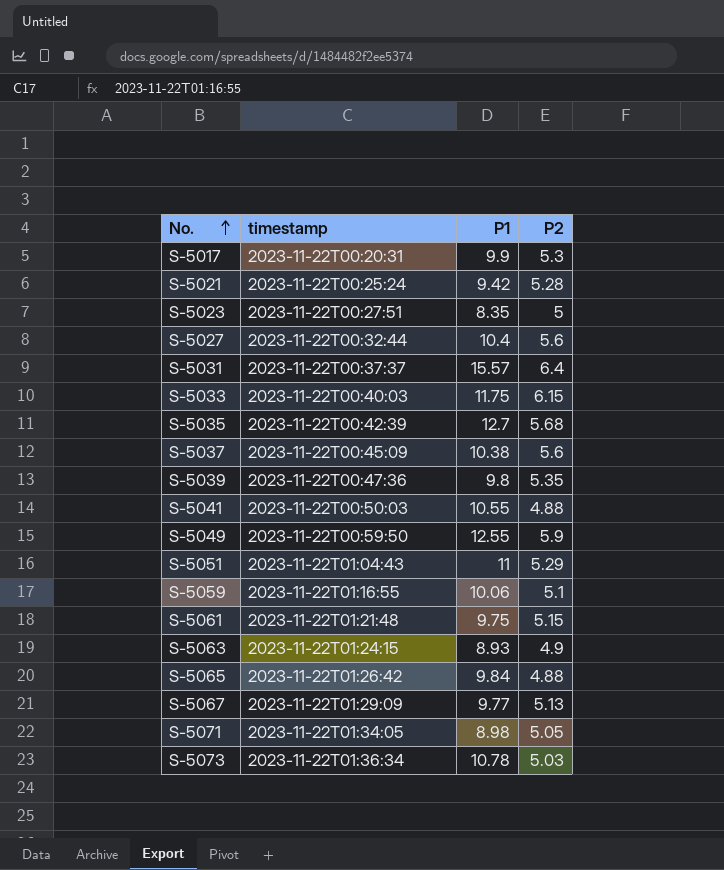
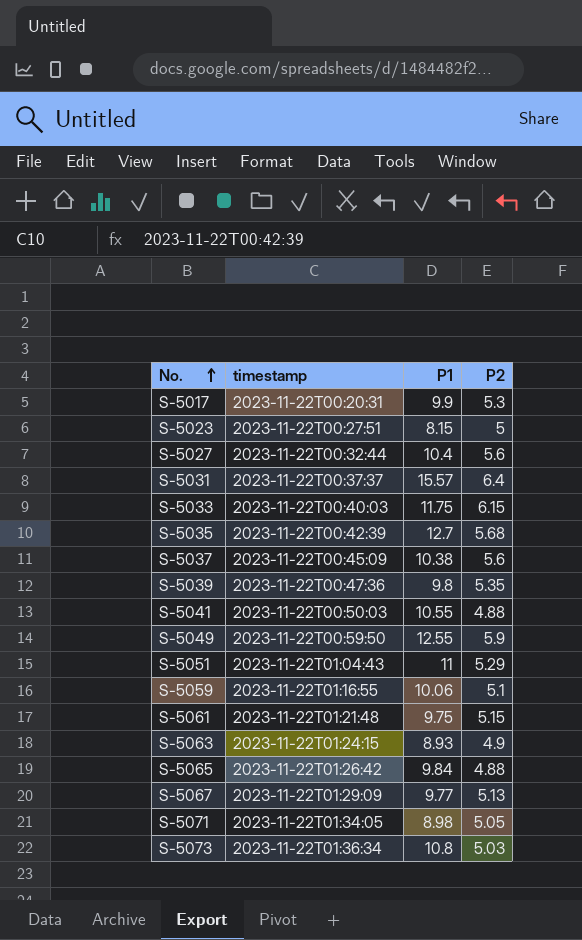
row S-5021: 2023-11-22T00:25:24 | 9.42 | 5.28 -> none
S-5023 | P1: 8.35 -> 8.15
S-5073 | P1: 10.78 -> 10.8

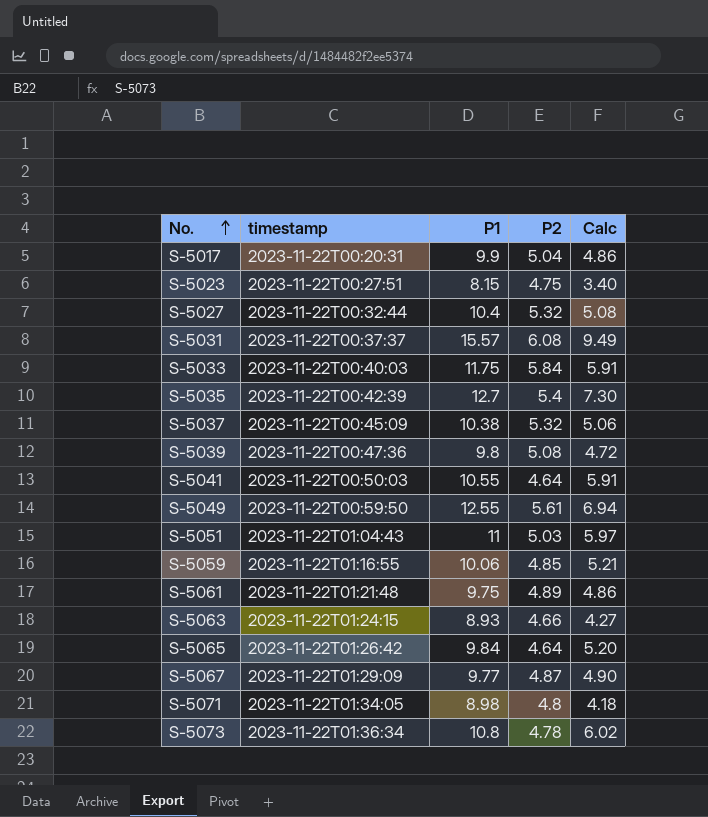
column Calc | formula: none -> [P1] - [P2]
S-5017 | P2: 5.3 -> 5.04
S-5023 | P2: 5 -> 4.75
S-5027 | P2: 5.6 -> 5.32
S-5031 | P2: 6.4 -> 6.08
S-5033 | P2: 6.15 -> 5.84
S-5035 | P2: 5.68 -> 5.4
S-5037 | P2: 5.6 -> 5.32
S-5039 | P2: 5.35 -> 5.08
S-5041 | P2: 4.88 -> 4.64
S-5049 | P2: 5.9 -> 5.61
S-5051 | P2: 5.29 -> 5.03
S-5059 | P2: 5.1 -> 4.85
S-5061 | P2: 5.15 -> 4.89
S-5063 | P2: 4.9 -> 4.66
S-5065 | P2: 4.88 -> 4.64
S-5067 | P2: 5.13 -> 4.87
S-5071 | P2: 5.05 -> 4.8
S-5073 | P2: 5.03 -> 4.78

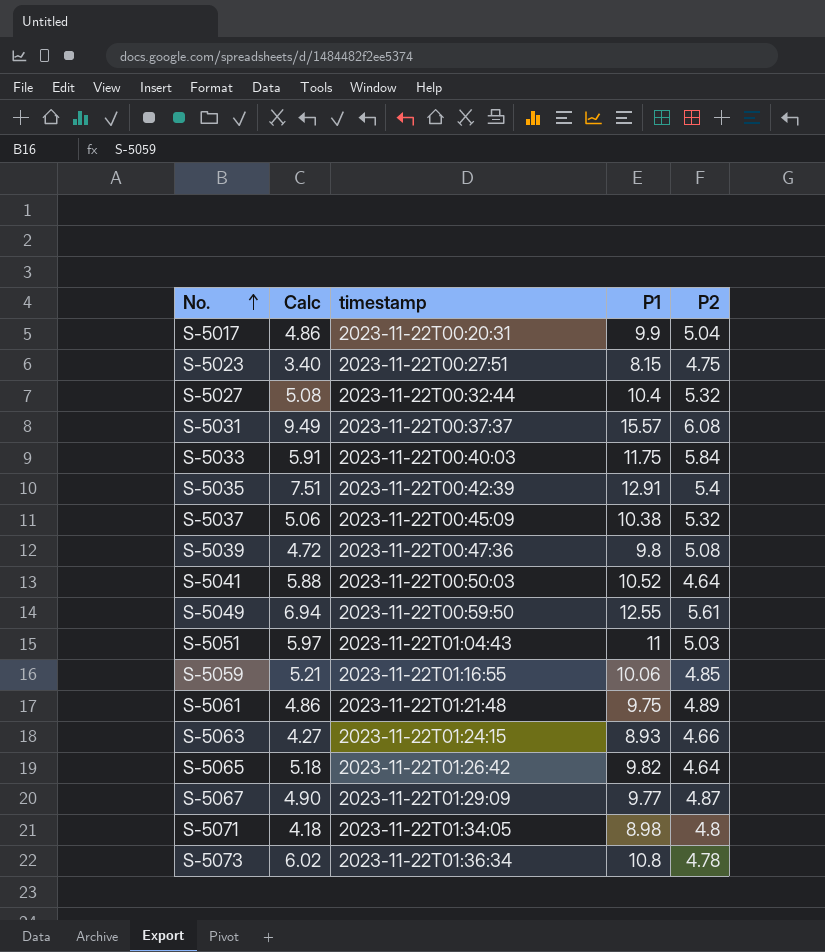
column Calc | position: 5 -> 2
S-5035 | Calc: 7.30 -> 7.51
S-5035 | P1: 12.7 -> 12.91
S-5041 | Calc: 5.91 -> 5.88
S-5041 | P1: 10.55 -> 10.52
S-5065 | Calc: 5.20 -> 5.18
S-5065 | P1: 9.84 -> 9.82

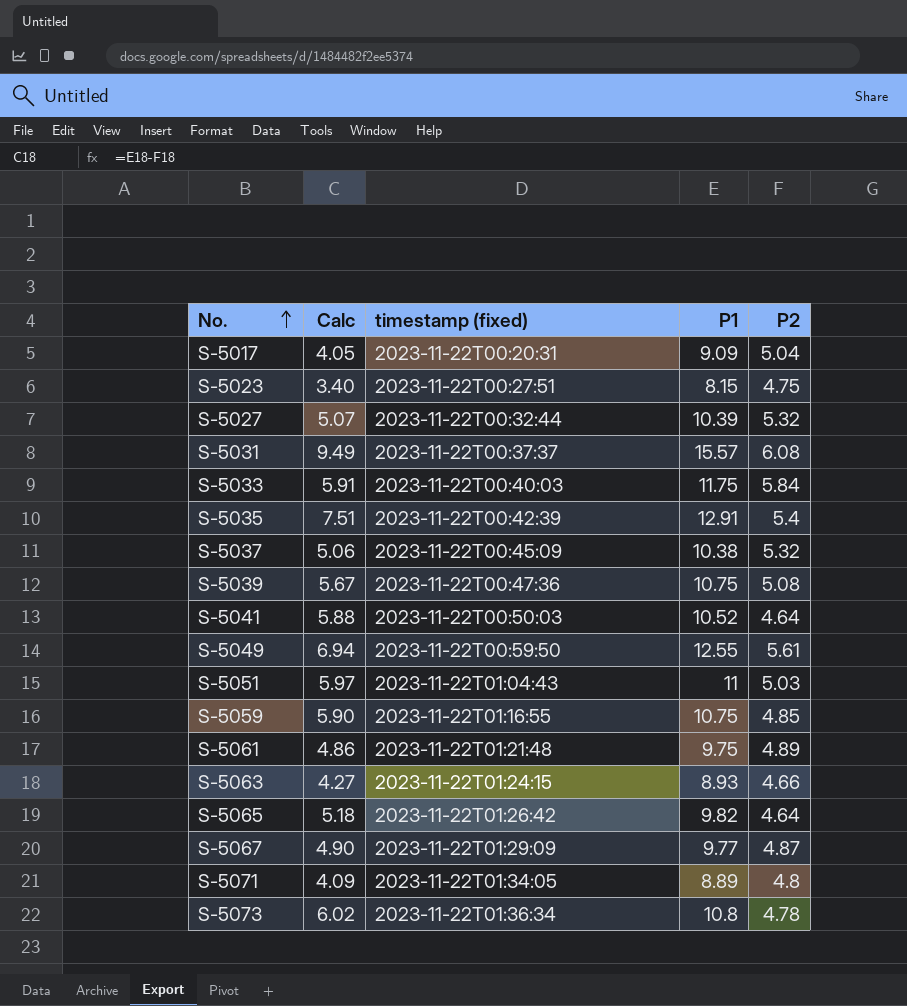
column name: timestamp -> timestamp (fixed)
S-5017 | Calc: 4.86 -> 4.05
S-5017 | P1: 9.9 -> 9.09
S-5027 | Calc: 5.08 -> 5.07
S-5027 | P1: 10.4 -> 10.39
S-5039 | Calc: 4.72 -> 5.67
S-5039 | P1: 9.8 -> 10.75
S-5059 | Calc: 5.21 -> 5.90
S-5059 | P1: 10.06 -> 10.75
S-5071 | Calc: 4.18 -> 4.09
S-5071 | P1: 8.98 -> 8.89

